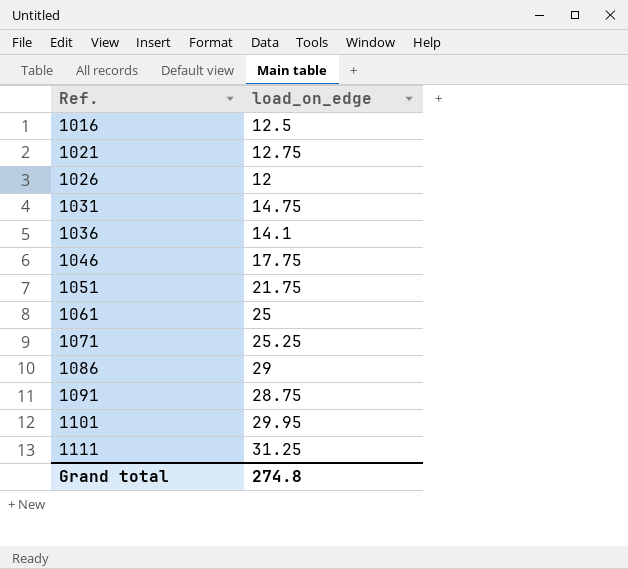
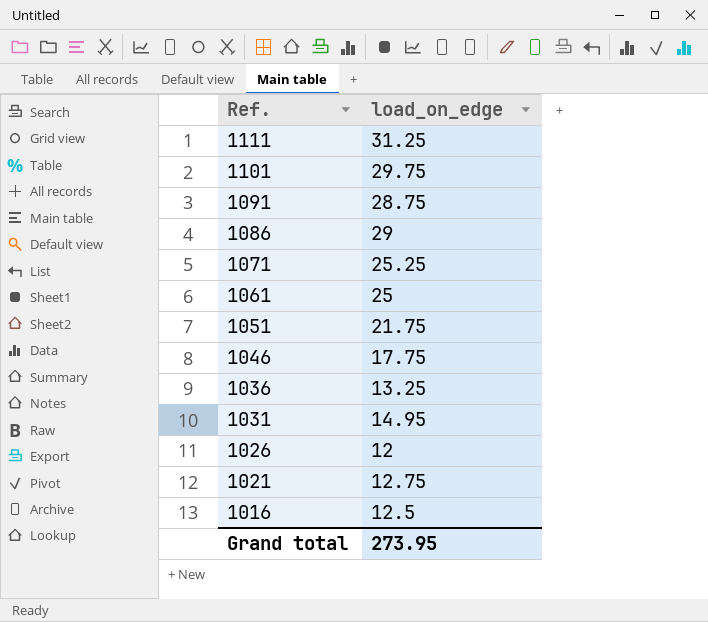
row order: Ref. ascending -> Ref. descending
1101 | load_on_edge: 29.95 -> 29.75
1036 | load_on_edge: 14.1 -> 13.25
1031 | load_on_edge: 14.75 -> 14.95
Grand total | load_on_edge: 274.8 -> 273.95

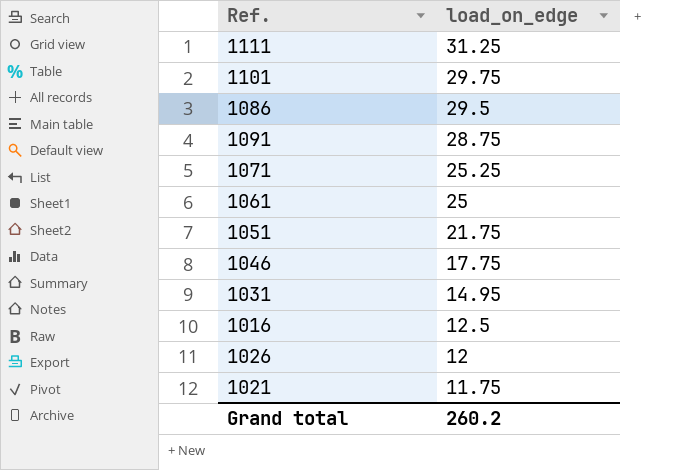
row order: Ref. descending -> load_on_edge descending
row 1036: 13.25 -> none
1086 | load_on_edge: 29 -> 29.5
1021 | load_on_edge: 12.75 -> 11.75
Grand total | load_on_edge: 273.95 -> 260.2

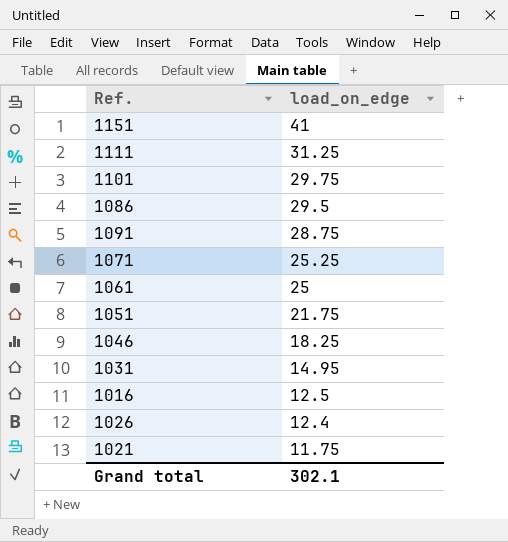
row 1151: none -> 41
1046 | load_on_edge: 17.75 -> 18.25
1026 | load_on_edge: 12 -> 12.4
Grand total | load_on_edge: 260.2 -> 302.1

